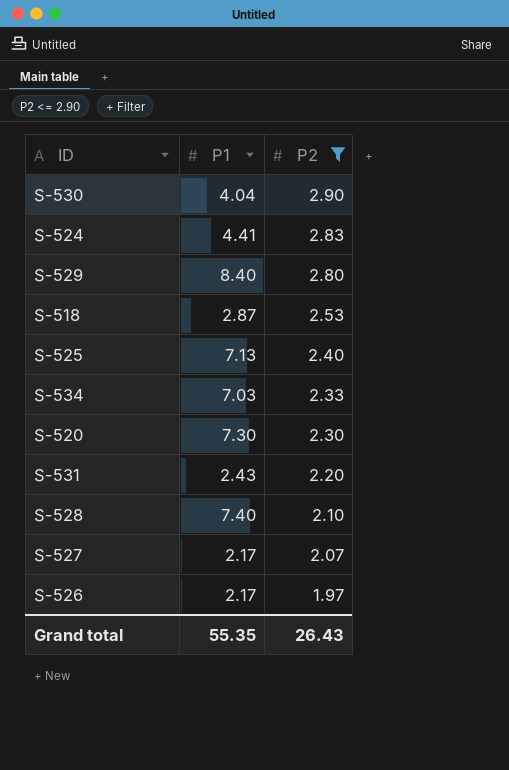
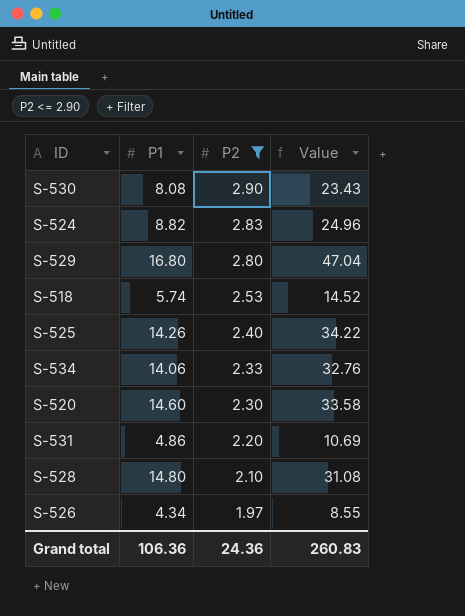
column Value | formula: none -> [P1] * [P2]
row S-527: 2.17 | 2.07 -> none
S-530 | P1: 4.04 -> 8.08
S-524 | P1: 4.41 -> 8.82
S-529 | P1: 8.40 -> 16.80
S-518 | P1: 2.87 -> 5.74
S-525 | P1: 7.13 -> 14.26
S-534 | P1: 7.03 -> 14.06
S-520 | P1: 7.30 -> 14.60
S-531 | P1: 2.43 -> 4.86
S-528 | P1: 7.40 -> 14.80
S-526 | P1: 2.17 -> 4.34
Grand total | P1: 55.35 -> 106.36
Grand total | P2: 26.43 -> 24.36

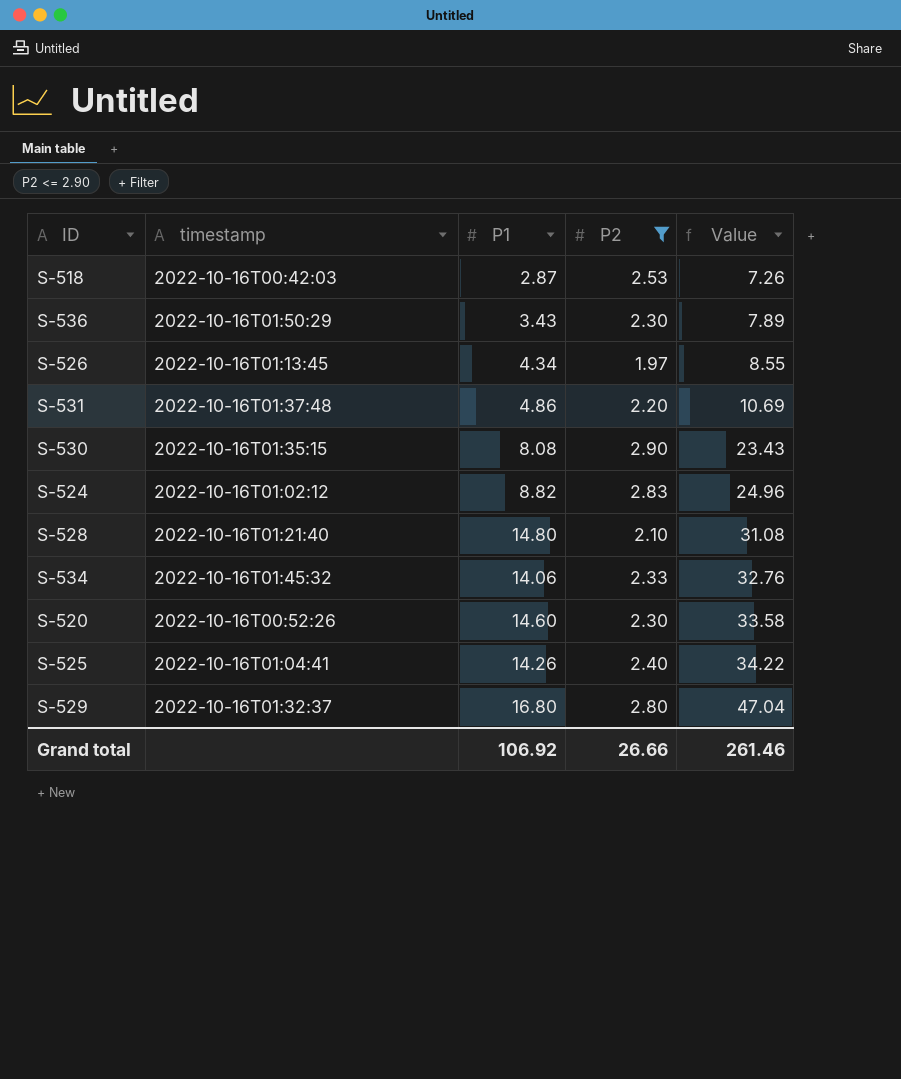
row order: P2 descending -> Value ascending
column timestamp | position: none -> 2
S-518 | P1: 5.74 -> 2.87
S-518 | Value: 14.52 -> 7.26
row S-536: none -> 2022-10-16T01:50:29 | 3.43 | 2.30 | 7.89
Grand total | P1: 106.36 -> 106.92
Grand total | P2: 24.36 -> 26.66
Grand total | Value: 260.83 -> 261.46

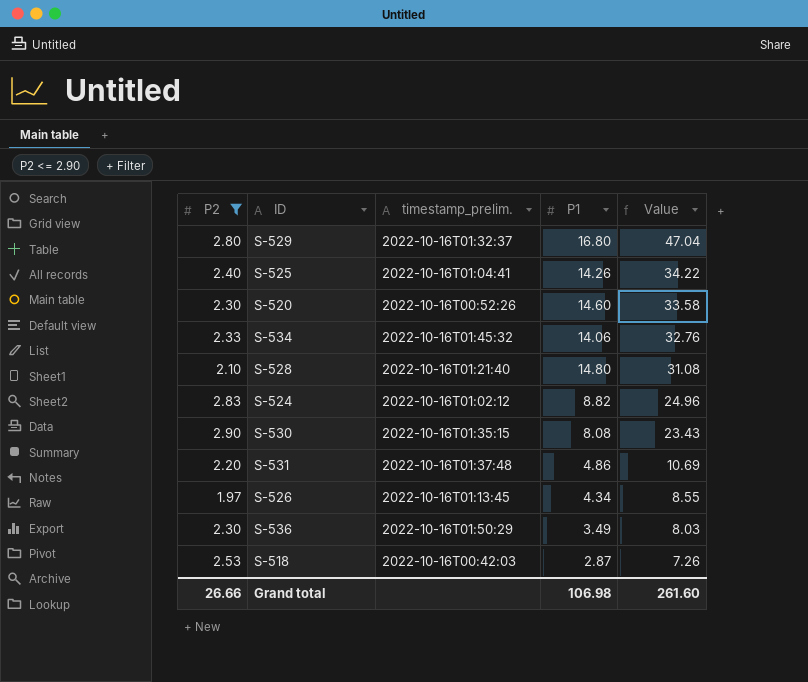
row order: Value ascending -> Value descending
column P2 | position: 4 -> 1
column name: timestamp -> timestamp_prelim.
S-536 | P1: 3.43 -> 3.49
S-536 | Value: 7.89 -> 8.03
Grand total | P1: 106.92 -> 106.98
Grand total | Value: 261.46 -> 261.60

